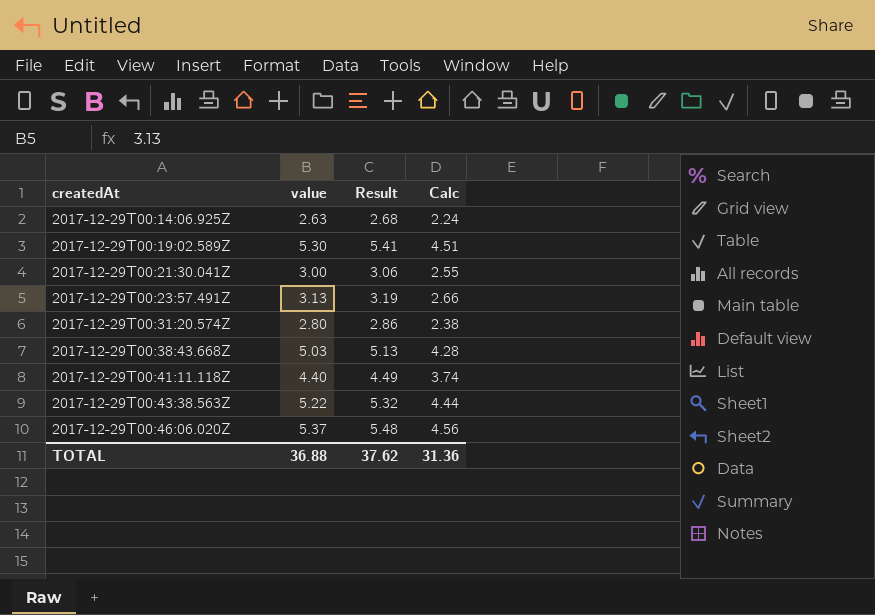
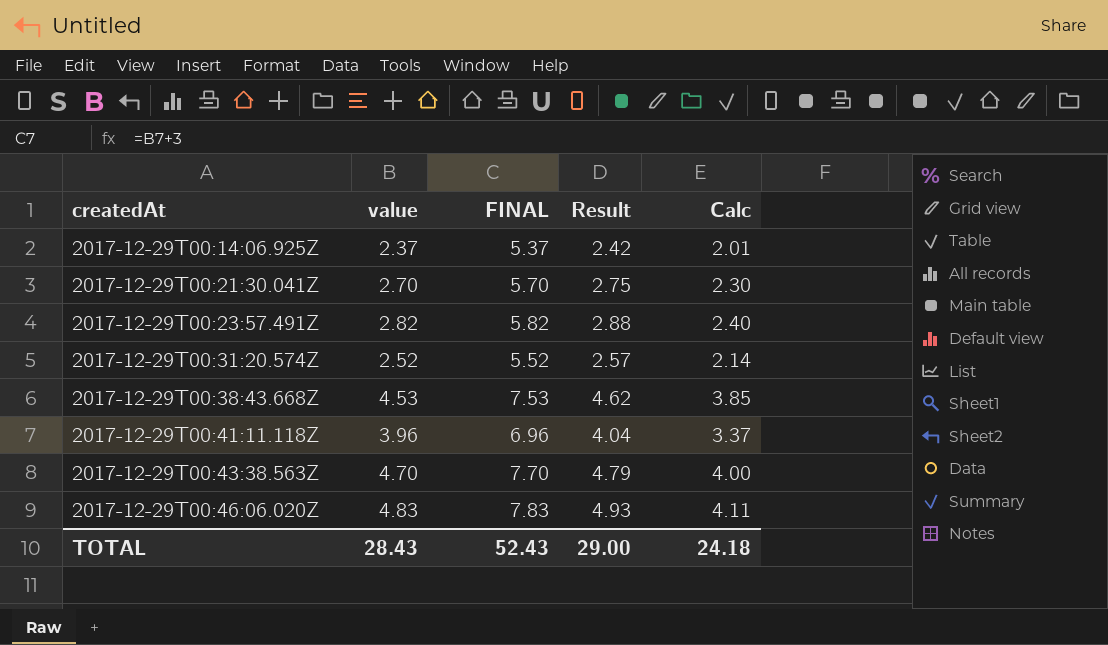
column FINAL | formula: none -> [value] + 3
row 2017-12-29T00:19:02.589Z: 5.30 | 5.41 | 4.51 -> none
2017-12-29T00:14:06.925Z | value: 2.63 -> 2.37
2017-12-29T00:14:06.925Z | Result: 2.68 -> 2.42
2017-12-29T00:14:06.925Z | Calc: 2.24 -> 2.01
2017-12-29T00:21:30.041Z | value: 3.00 -> 2.70
2017-12-29T00:21:30.041Z | Result: 3.06 -> 2.75
2017-12-29T00:21:30.041Z | Calc: 2.55 -> 2.30
2017-12-29T00:23:57.491Z | value: 3.13 -> 2.82
2017-12-29T00:23:57.491Z | Result: 3.19 -> 2.88
2017-12-29T00:23:57.491Z | Calc: 2.66 -> 2.40
2017-12-29T00:31:20.574Z | value: 2.80 -> 2.52
2017-12-29T00:31:20.574Z | Result: 2.86 -> 2.57
2017-12-29T00:31:20.574Z | Calc: 2.38 -> 2.14
2017-12-29T00:38:43.668Z | value: 5.03 -> 4.53
2017-12-29T00:38:43.668Z | Result: 5.13 -> 4.62
2017-12-29T00:38:43.668Z | Calc: 4.28 -> 3.85
2017-12-29T00:41:11.118Z | value: 4.40 -> 3.96
2017-12-29T00:41:11.118Z | Result: 4.49 -> 4.04
2017-12-29T00:41:11.118Z | Calc: 3.74 -> 3.37
2017-12-29T00:43:38.563Z | value: 5.22 -> 4.70
2017-12-29T00:43:38.563Z | Result: 5.32 -> 4.79
2017-12-29T00:43:38.563Z | Calc: 4.44 -> 4.00
2017-12-29T00:46:06.020Z | value: 5.37 -> 4.83
2017-12-29T00:46:06.020Z | Result: 5.48 -> 4.93
2017-12-29T00:46:06.020Z | Calc: 4.56 -> 4.11
TOTAL | value: 36.88 -> 28.43
TOTAL | Result: 37.62 -> 29.00
TOTAL | Calc: 31.36 -> 24.18

